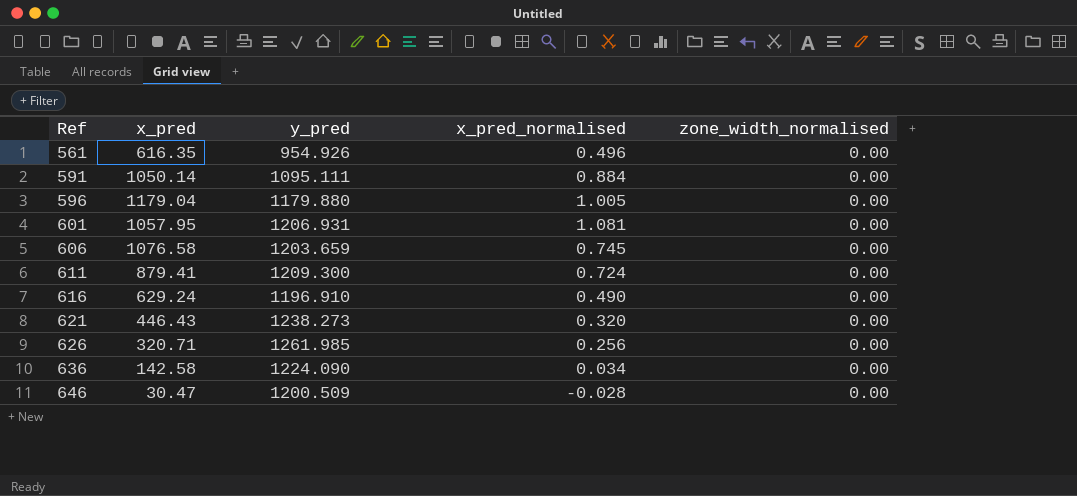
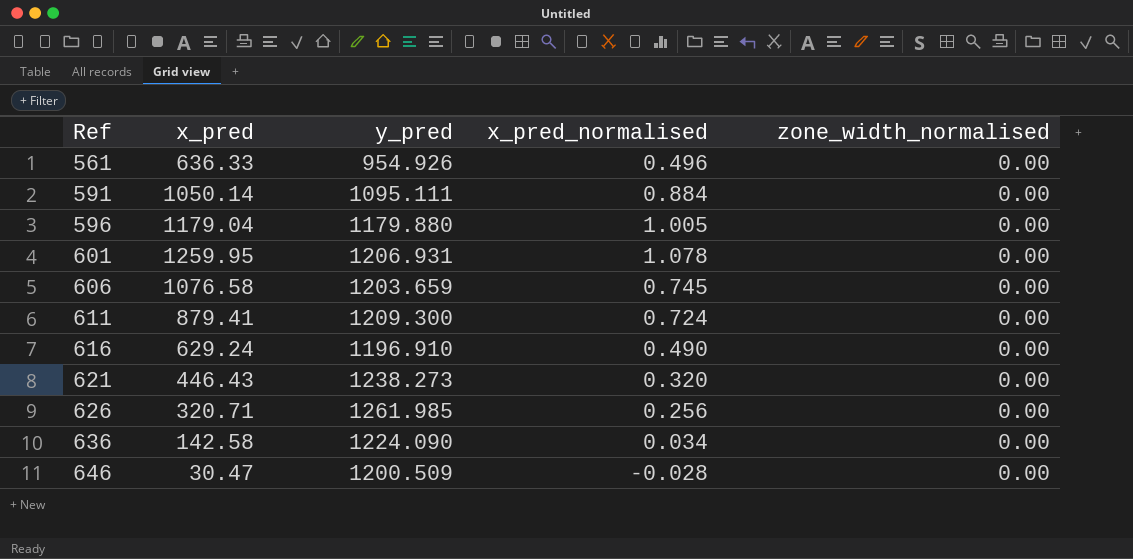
561 | x_pred: 616.35 -> 636.33
601 | x_pred: 1057.95 -> 1259.95
601 | x_pred_normalised: 1.081 -> 1.078

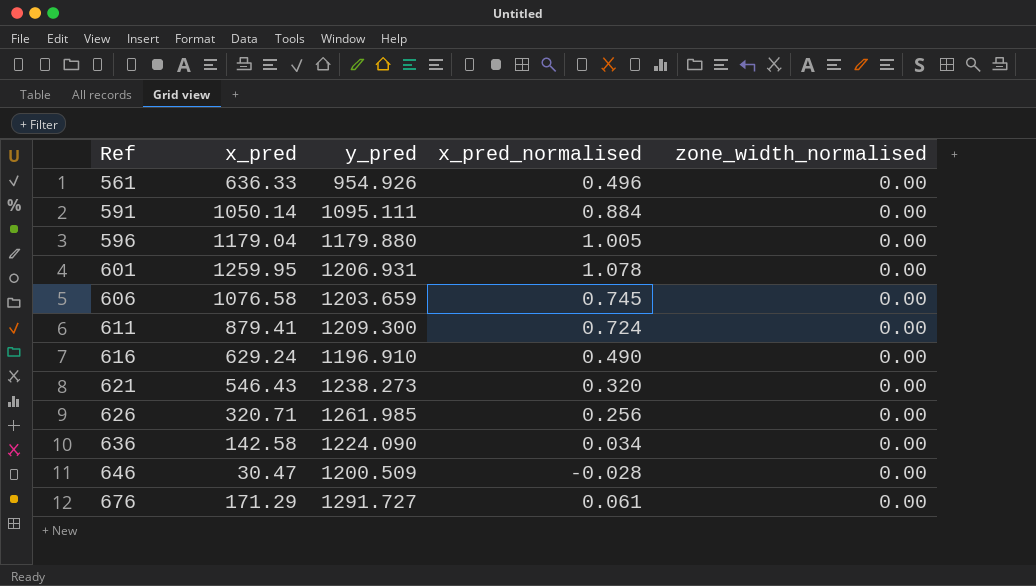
621 | x_pred: 446.43 -> 546.43
row 676: none -> 171.29 | 1291.727 | 0.061 | 0.00

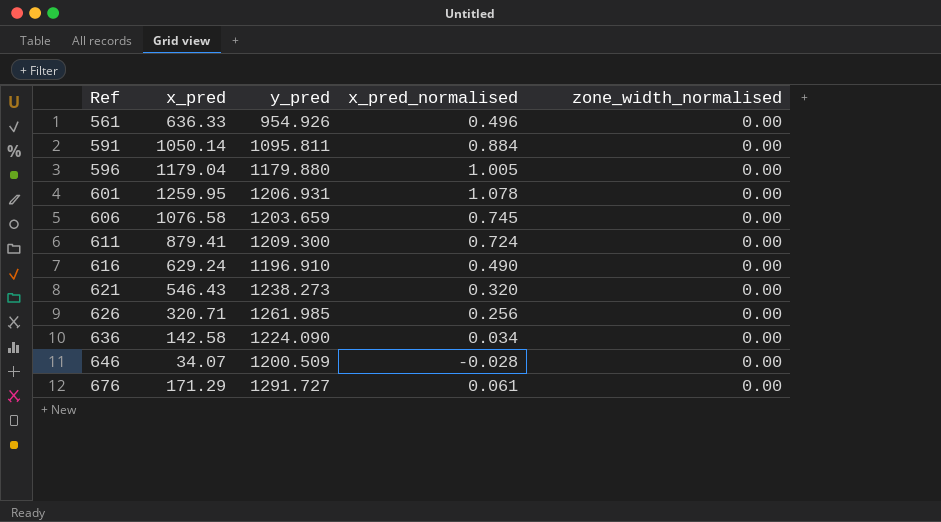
591 | y_pred: 1095.111 -> 1095.811
646 | x_pred: 30.47 -> 34.07

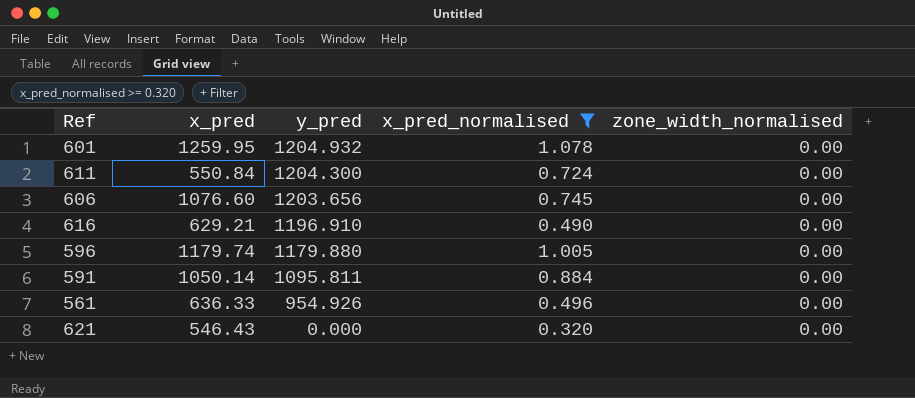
filter: none -> x_pred_normalised >= 0.320
row order: Ref ascending -> y_pred descending
601 | y_pred: 1206.931 -> 1204.932
611 | x_pred: 879.41 -> 550.84
611 | y_pred: 1209.300 -> 1204.300
606 | x_pred: 1076.58 -> 1076.60
606 | y_pred: 1203.659 -> 1203.656
616 | x_pred: 629.24 -> 629.21
596 | x_pred: 1179.04 -> 1179.74
621 | y_pred: 1238.273 -> 0.000

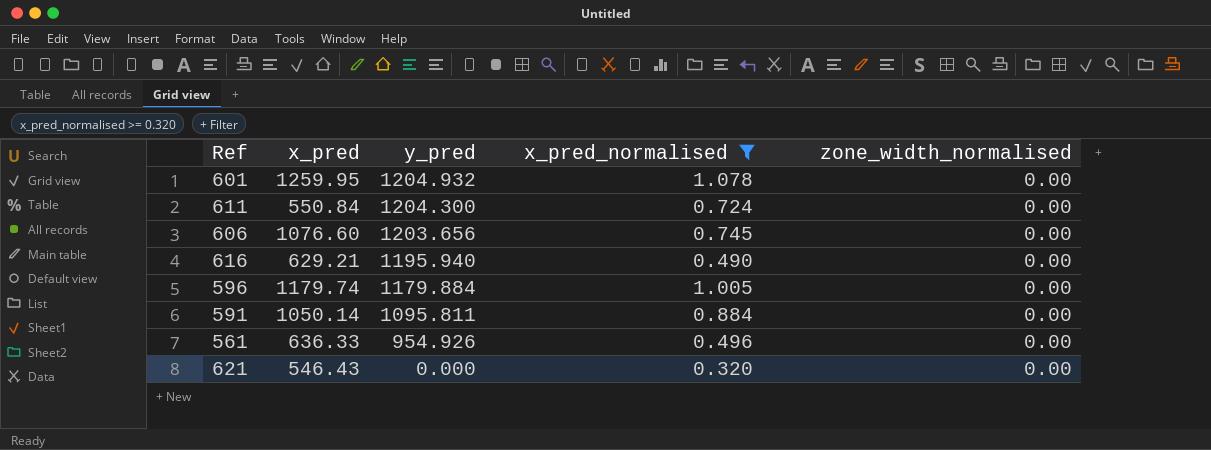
616 | y_pred: 1196.910 -> 1195.940
596 | y_pred: 1179.880 -> 1179.884

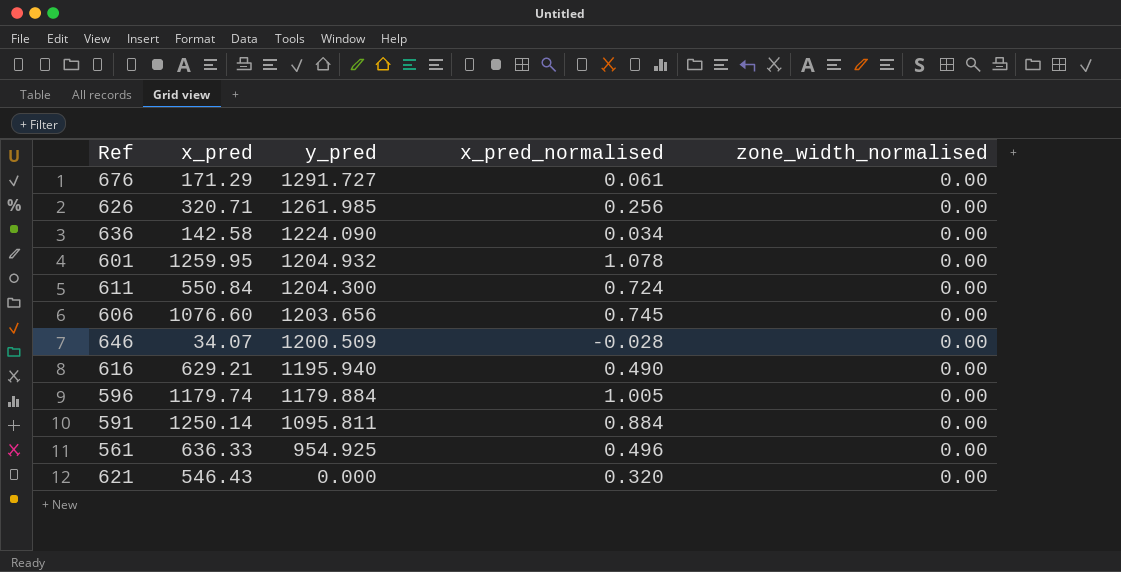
filter: x_pred_normalised >= 0.320 -> none
591 | x_pred: 1050.14 -> 1250.14
561 | y_pred: 954.926 -> 954.925

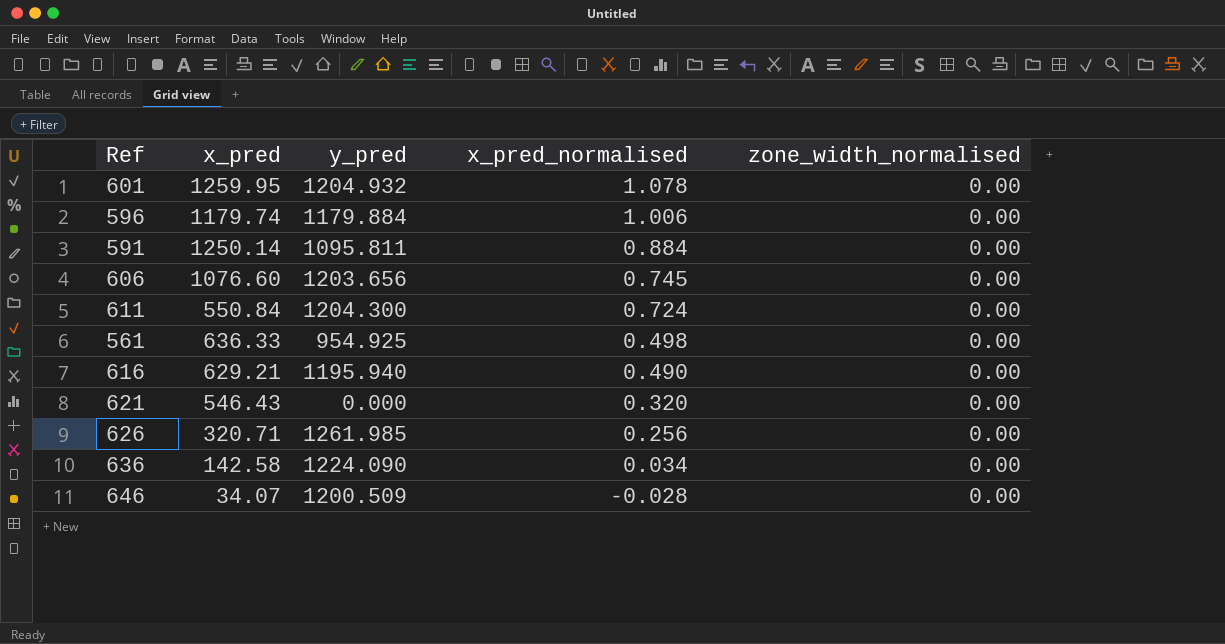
row order: y_pred descending -> x_pred_normalised descending
row 676: 171.29 | 1291.727 | 0.061 | 0.00 -> none
596 | x_pred_normalised: 1.005 -> 1.006
561 | x_pred_normalised: 0.496 -> 0.498

